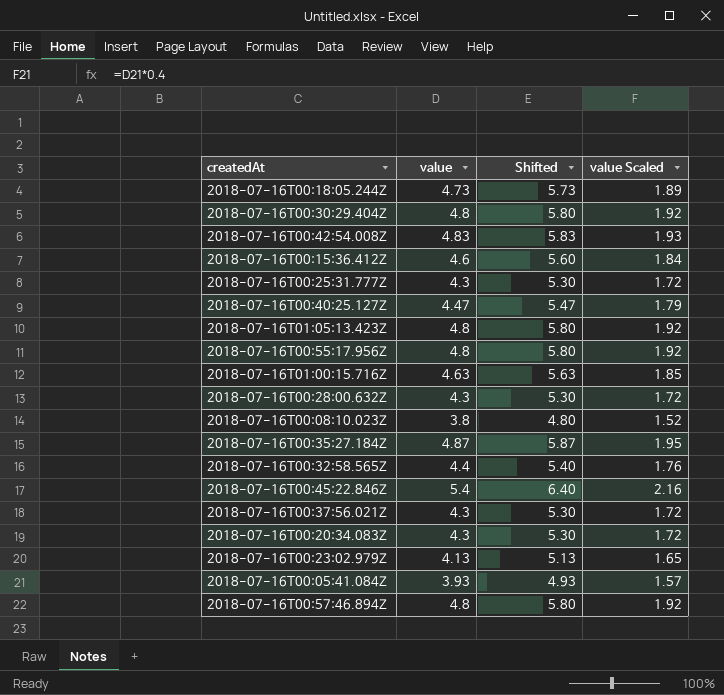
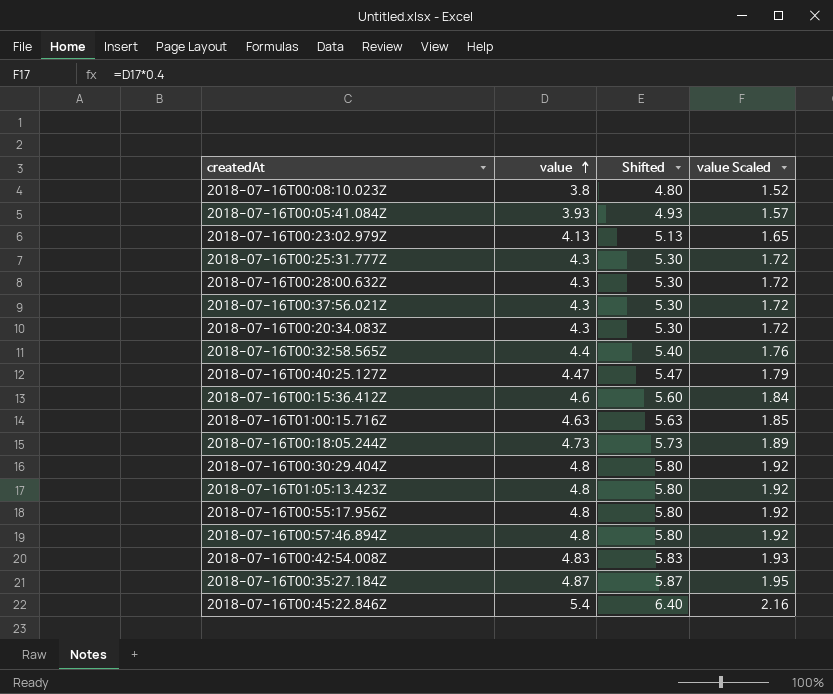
row order: none -> value ascending

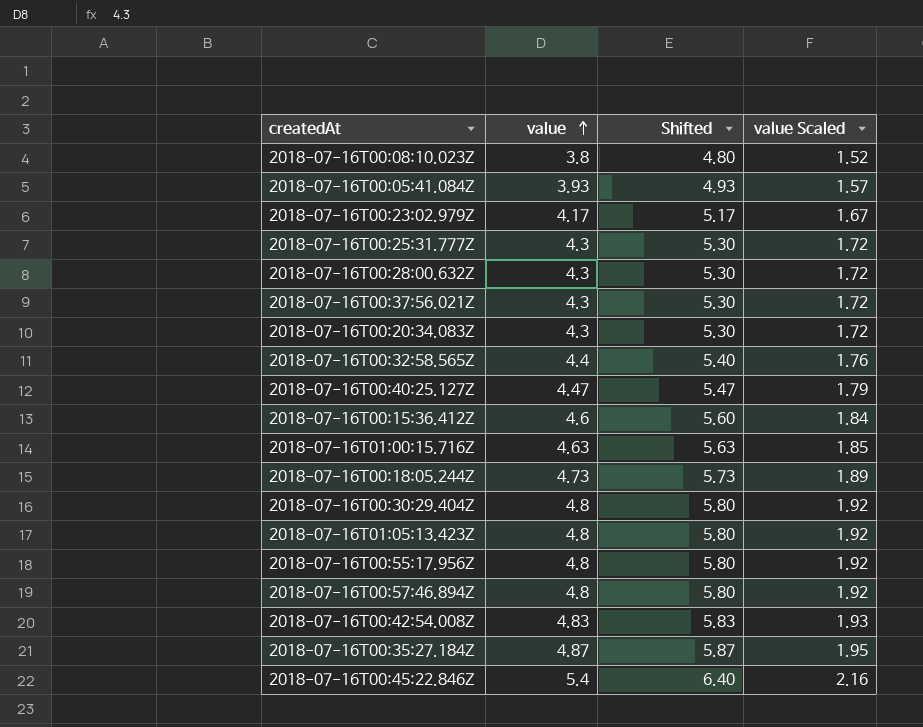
2018-07-16T00:23:02.979Z | value: 4.13 -> 4.17
2018-07-16T00:23:02.979Z | Shifted: 5.13 -> 5.17
2018-07-16T00:23:02.979Z | value Scaled: 1.65 -> 1.67

